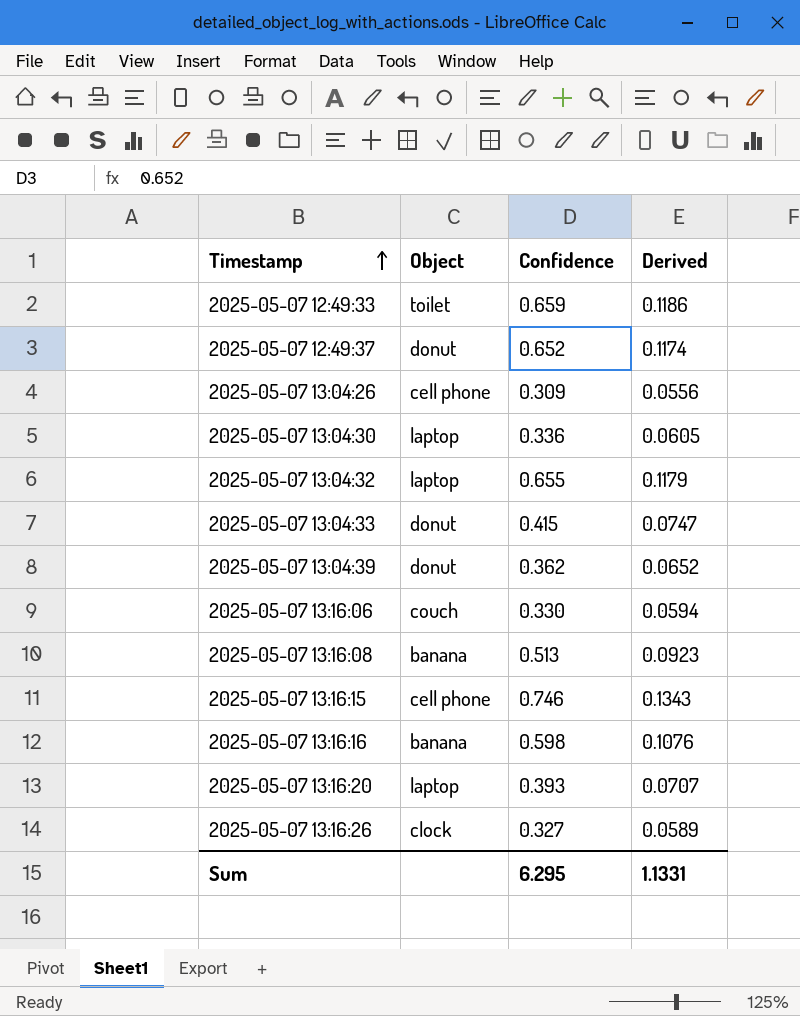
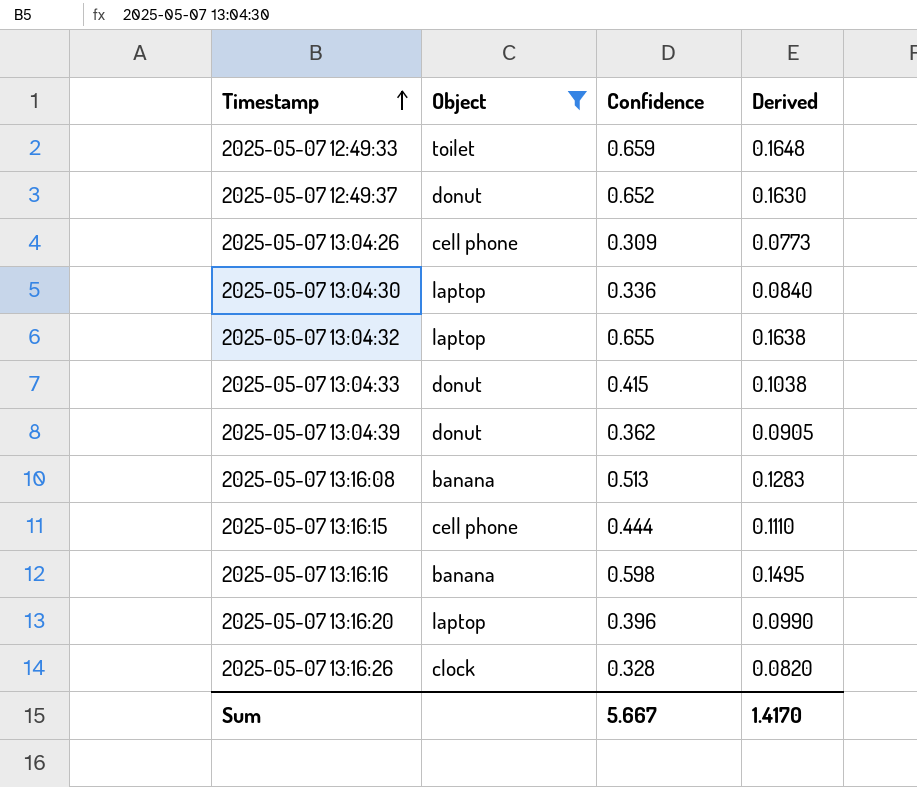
filter: none -> Object != couch
column Derived | formula: [Confidence] * 0.18 -> [Confidence] * 0.25
2025-05-07 13:16:15 | Confidence: 0.746 -> 0.444
2025-05-07 13:16:20 | Confidence: 0.393 -> 0.396
2025-05-07 13:16:26 | Confidence: 0.327 -> 0.328
Sum | Confidence: 6.295 -> 5.667
Sum | Derived: 1.1331 -> 1.4170

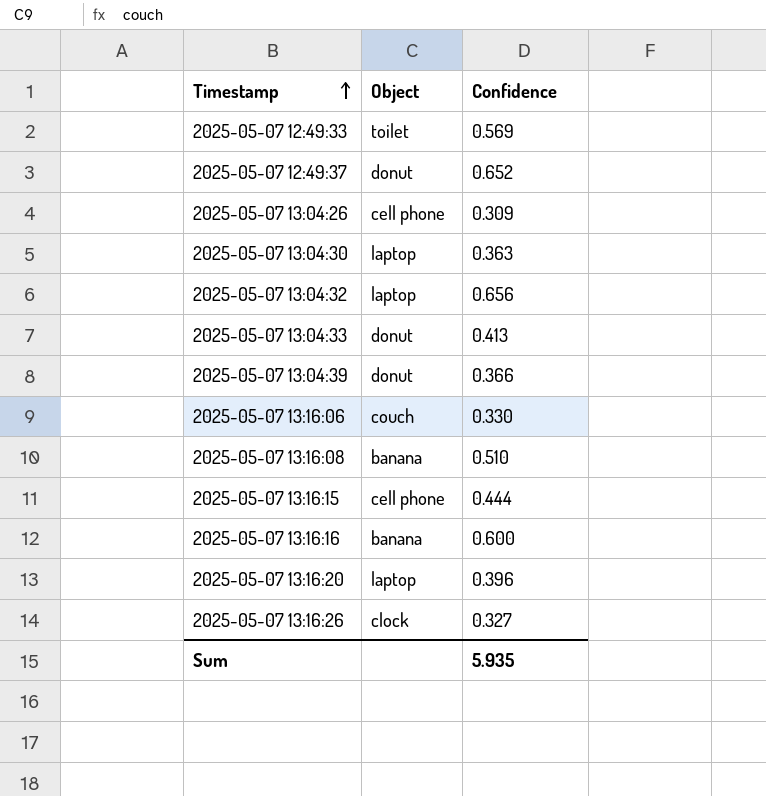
filter: Object != couch -> none
column Derived | formula: [Confidence] * 0.25 -> none
2025-05-07 12:49:33 | Confidence: 0.659 -> 0.569
2025-05-07 13:04:30 | Confidence: 0.336 -> 0.363
2025-05-07 13:04:32 | Confidence: 0.655 -> 0.656
2025-05-07 13:04:33 | Confidence: 0.415 -> 0.413
2025-05-07 13:04:39 | Confidence: 0.362 -> 0.366
2025-05-07 13:16:08 | Confidence: 0.513 -> 0.510
2025-05-07 13:16:16 | Confidence: 0.598 -> 0.600
2025-05-07 13:16:26 | Confidence: 0.328 -> 0.327
Sum | Confidence: 5.667 -> 5.935

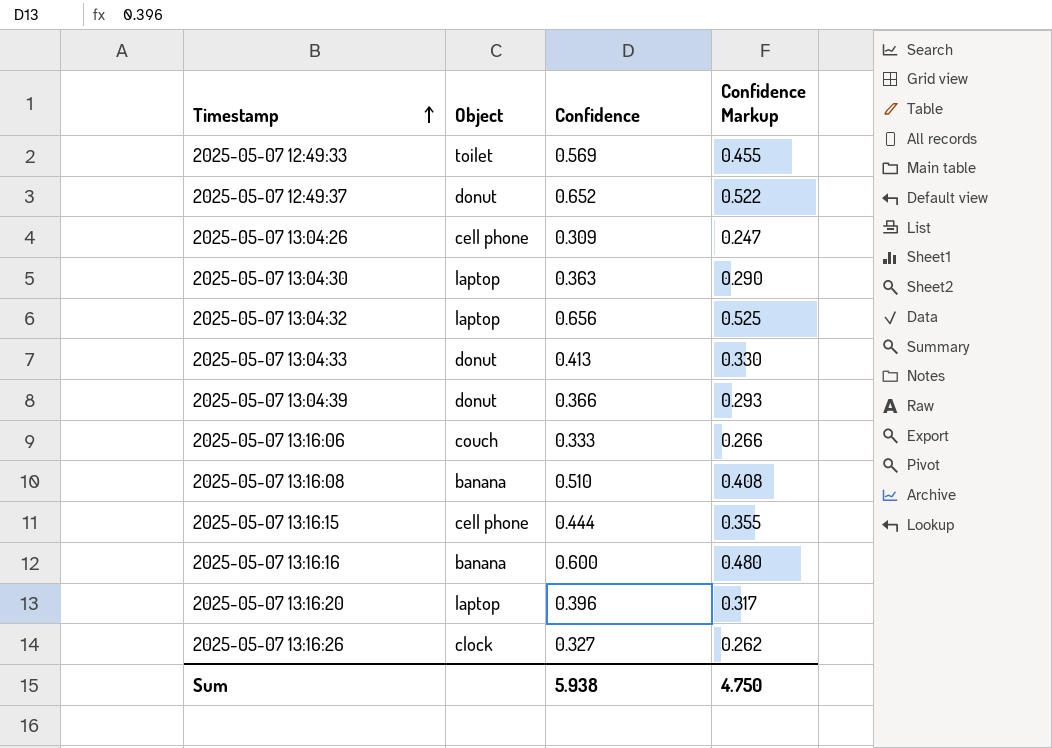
column Confidence Markup | formula: none -> [Confidence] * 0.8
2025-05-07 13:16:06 | Confidence: 0.330 -> 0.333
Sum | Confidence: 5.935 -> 5.938

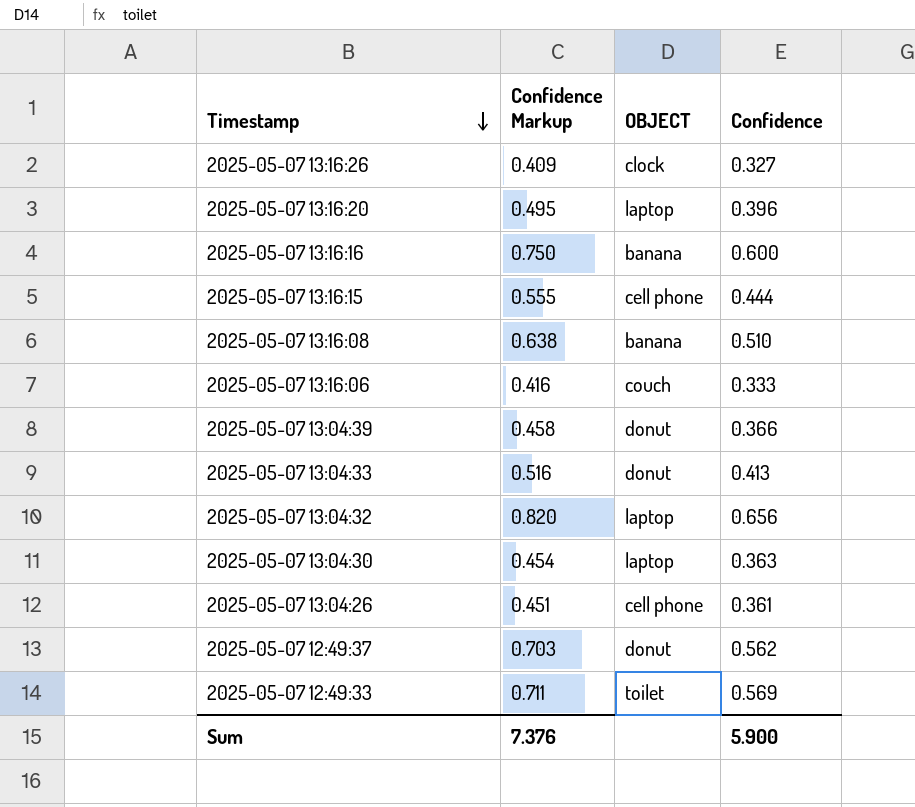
row order: Timestamp ascending -> Timestamp descending
column Confidence Markup | formula: [Confidence] * 0.8 -> [Confidence] * 1.25
column Confidence Markup | position: 4 -> 2
column name: Object -> OBJECT
2025-05-07 13:04:26 | Confidence: 0.309 -> 0.361
2025-05-07 12:49:37 | Confidence: 0.652 -> 0.562
Sum | Confidence Markup: 4.750 -> 7.376
Sum | Confidence: 5.938 -> 5.900

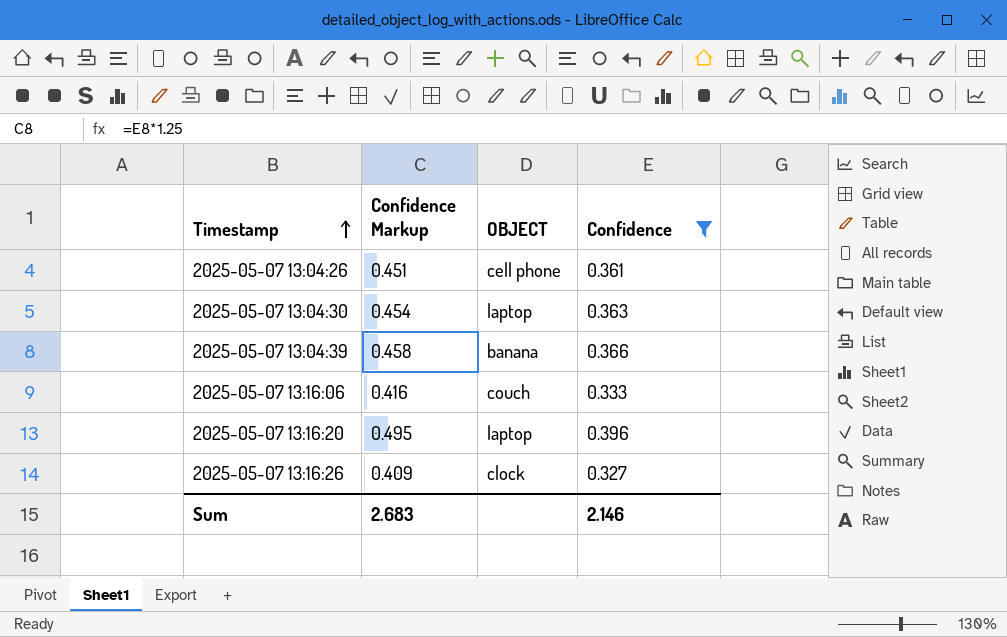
filter: none -> Confidence <= 0.396
row order: Timestamp descending -> Timestamp ascending
2025-05-07 13:04:39 | OBJECT: donut -> banana
Sum | Confidence Markup: 7.376 -> 2.683
Sum | Confidence: 5.900 -> 2.146

